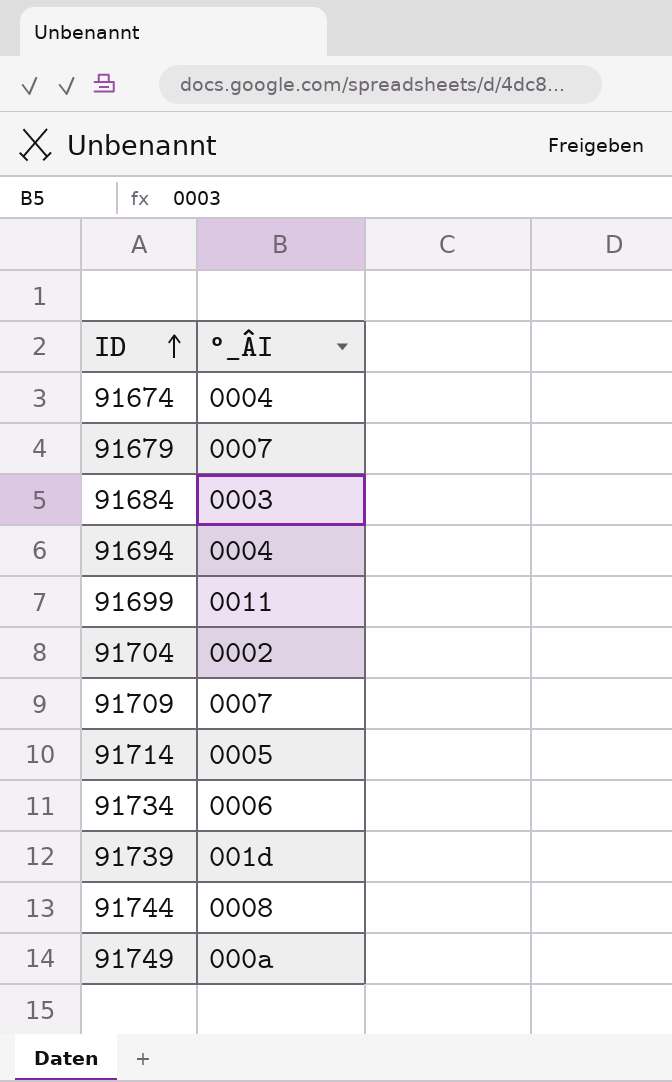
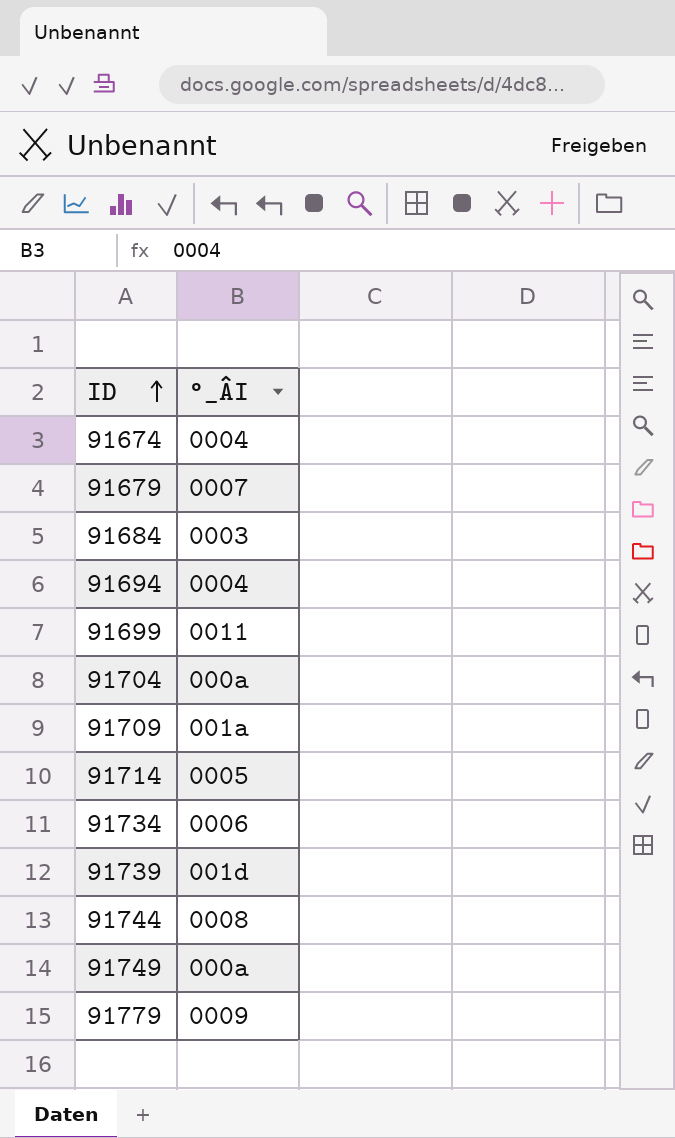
91704 | °_ÂI: 0002 -> 000a
91709 | °_ÂI: 0007 -> 001a
row 91779: none -> 0009

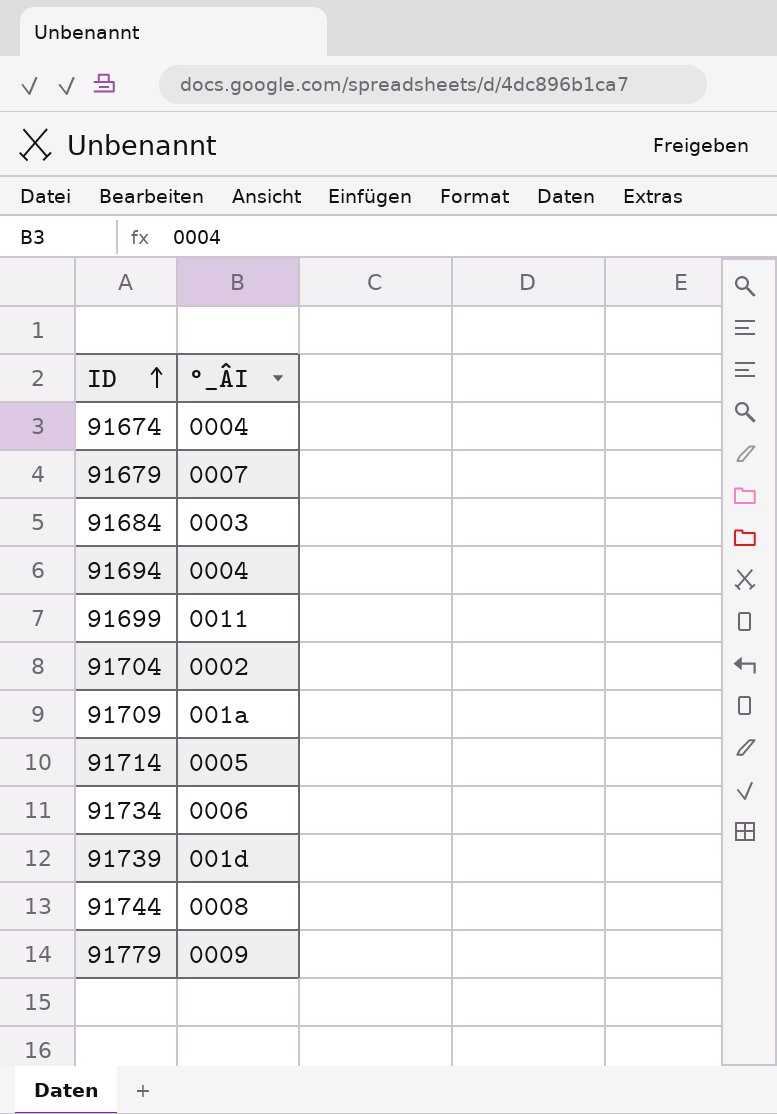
row 91749: 000a -> none
91704 | °_ÂI: 000a -> 0002

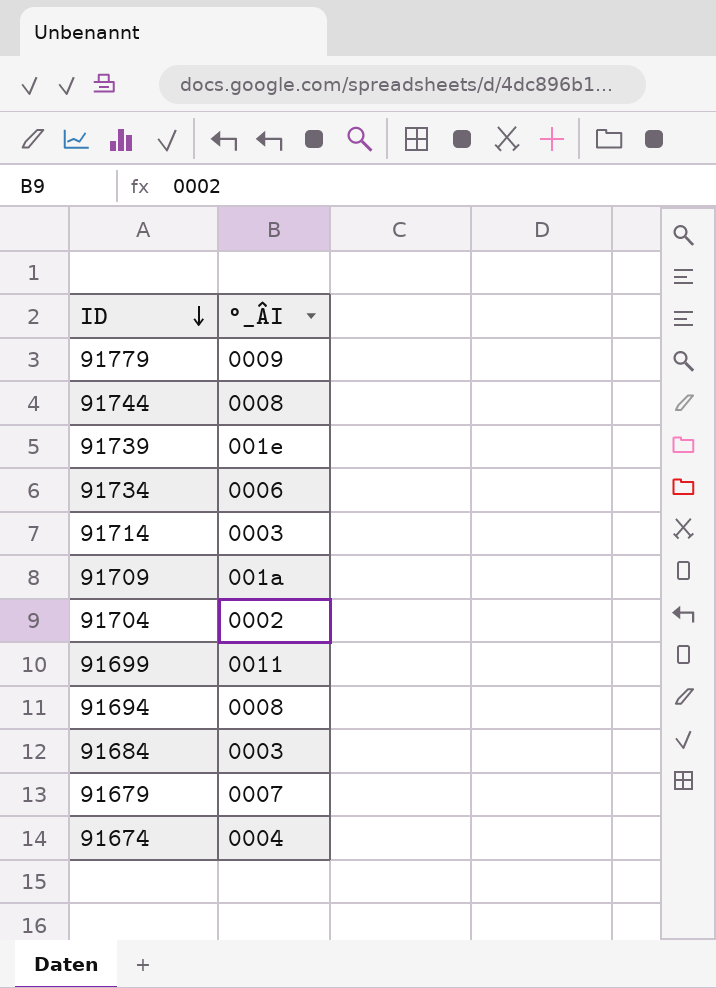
row order: ID ascending -> ID descending
91739 | °_ÂI: 001d -> 001e
91714 | °_ÂI: 0005 -> 0003
91694 | °_ÂI: 0004 -> 0008

